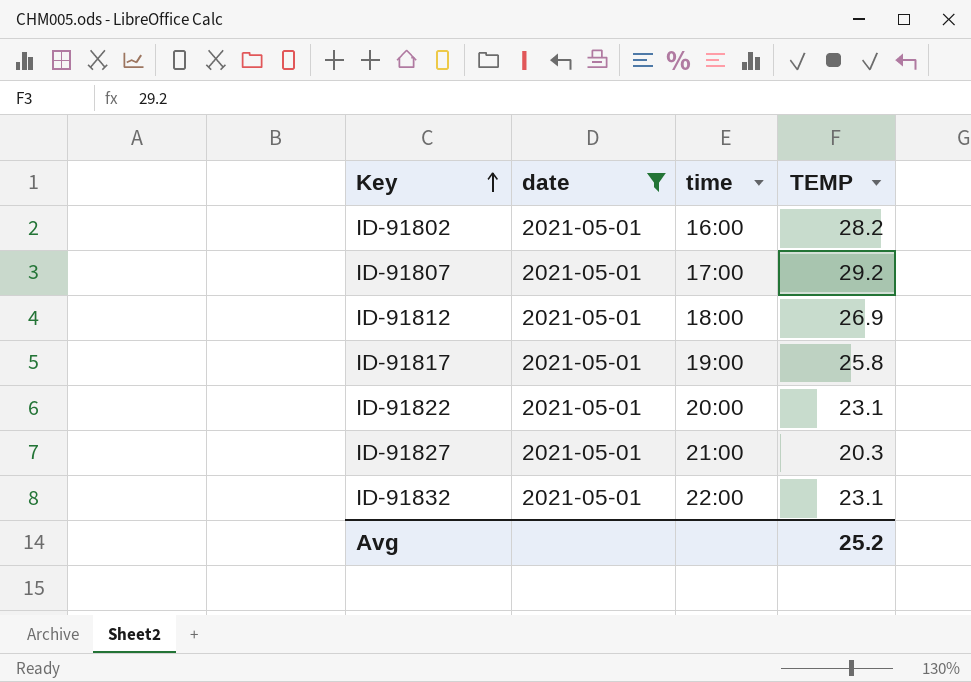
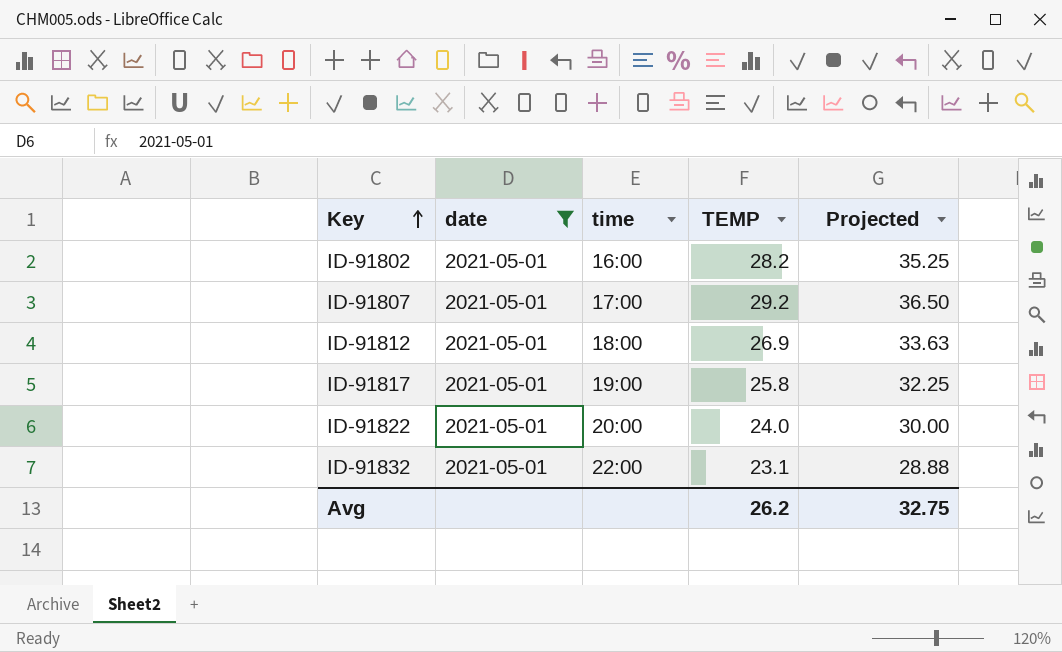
column Projected | formula: none -> [TEMP] * 1.25
row ID-91827: 2021-05-01 | 21:00 | 20.3 -> none
ID-91822 | TEMP: 23.1 -> 24.0
Avg | TEMP: 25.2 -> 26.2

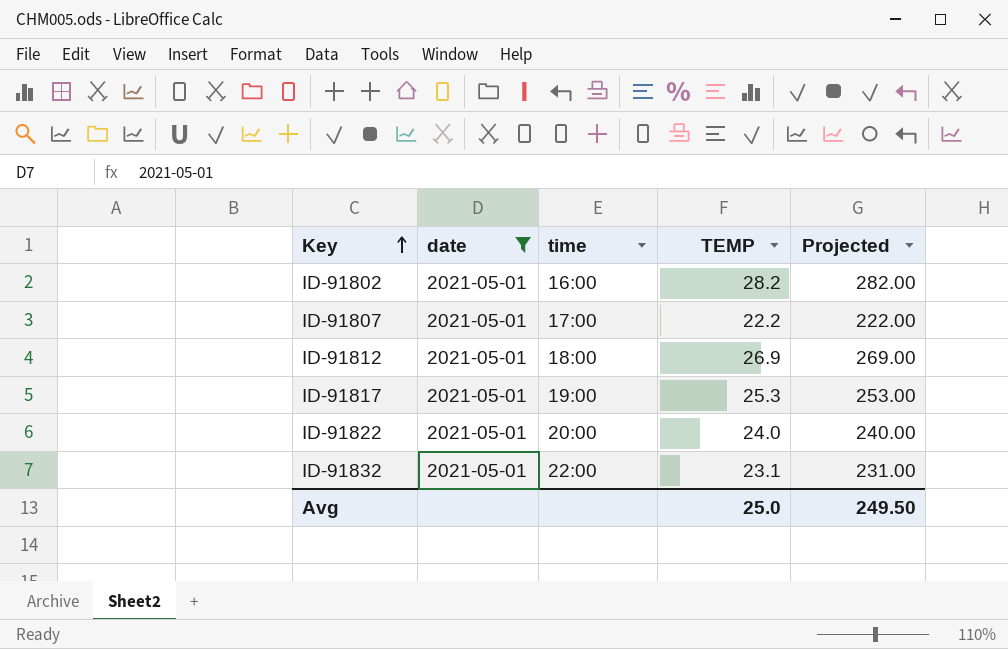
column Projected | formula: [TEMP] * 1.25 -> [TEMP] * 10
ID-91807 | TEMP: 29.2 -> 22.2
ID-91817 | TEMP: 25.8 -> 25.3
Avg | TEMP: 26.2 -> 25.0
Avg | Projected: 32.75 -> 249.50

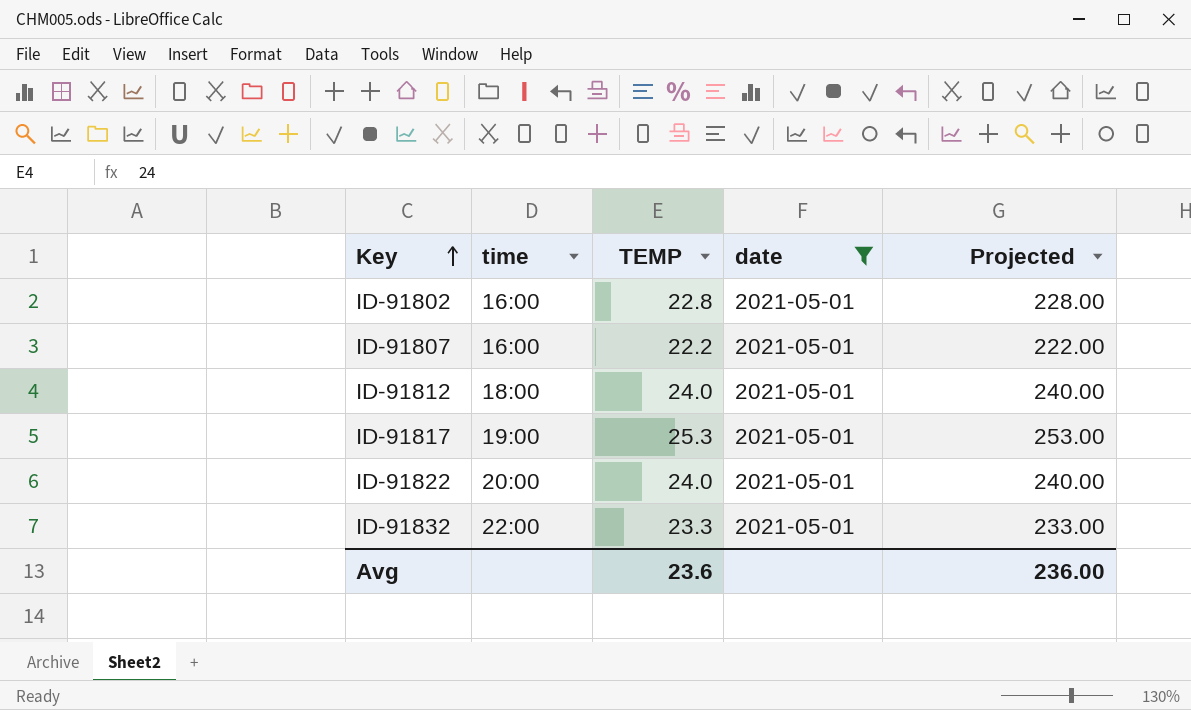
column date | position: 2 -> 4
ID-91802 | TEMP: 28.2 -> 22.8
ID-91802 | Projected: 282.00 -> 228.00
ID-91807 | time: 17:00 -> 16:00
ID-91812 | TEMP: 26.9 -> 24.0
ID-91812 | Projected: 269.00 -> 240.00
ID-91832 | TEMP: 23.1 -> 23.3
ID-91832 | Projected: 231.00 -> 233.00
Avg | TEMP: 25.0 -> 23.6
Avg | Projected: 249.50 -> 236.00

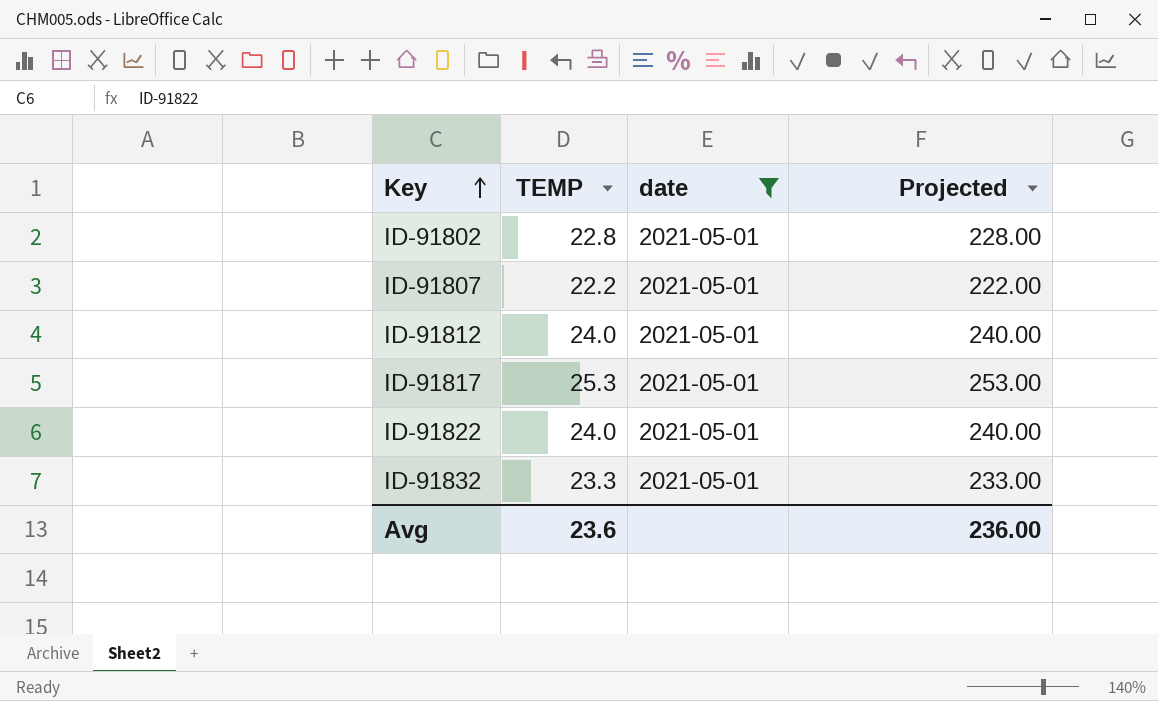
column time | position: 2 -> none

